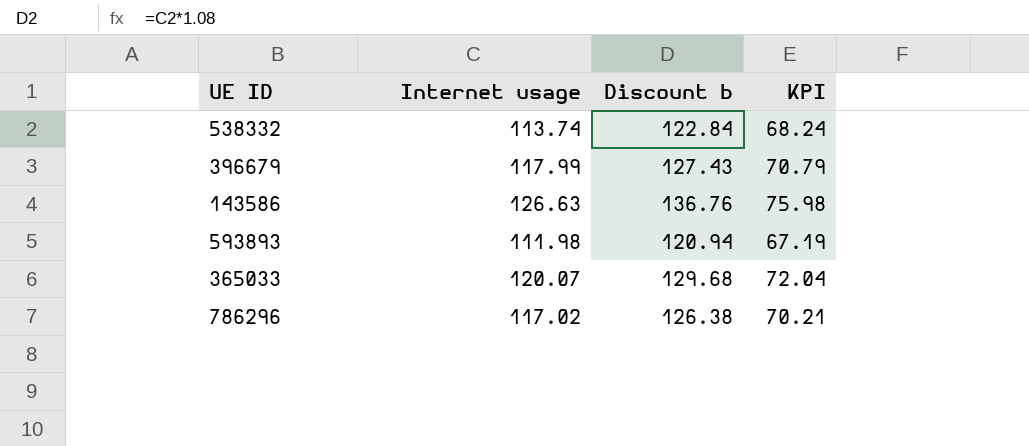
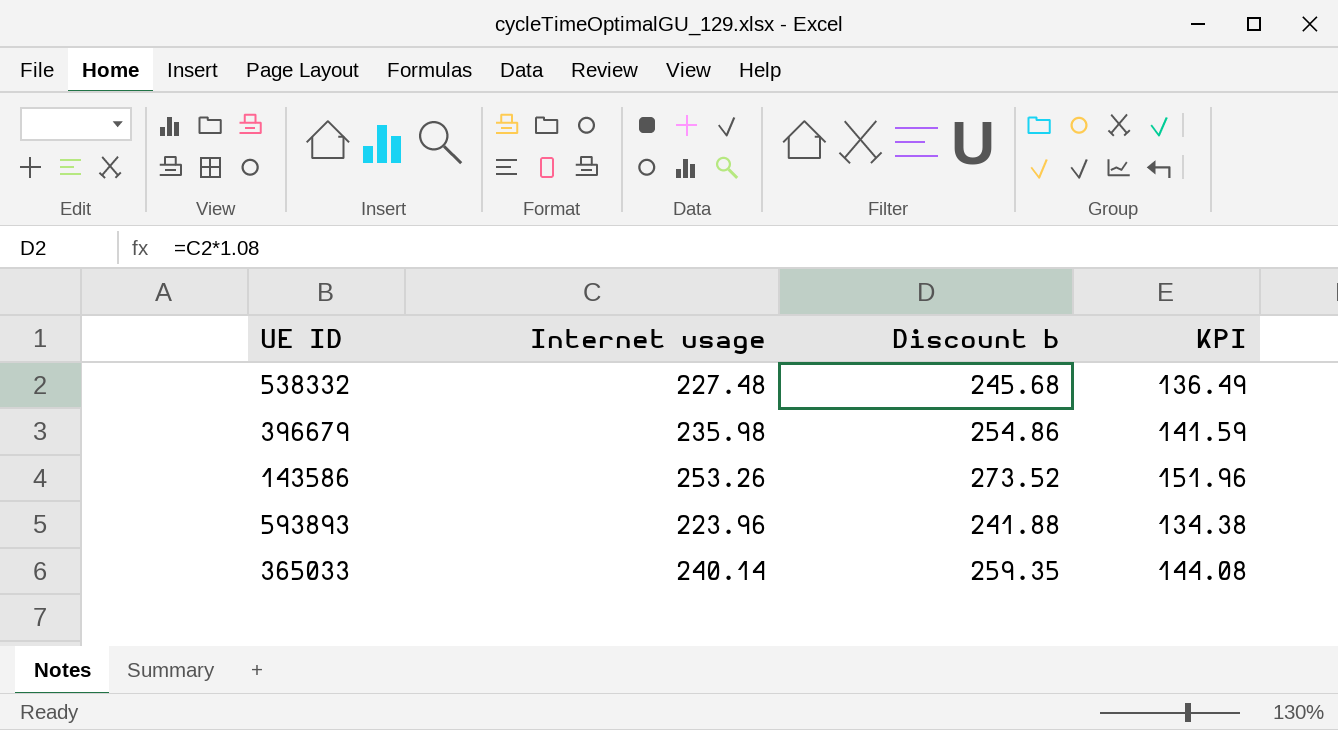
row 786296: 117.02 | 126.38 | 70.21 -> none
538332 | Internet usage: 113.74 -> 227.48
538332 | Discount b: 122.84 -> 245.68
538332 | KPI: 68.24 -> 136.49
396679 | Internet usage: 117.99 -> 235.98
396679 | Discount b: 127.43 -> 254.86
396679 | KPI: 70.79 -> 141.59
143586 | Internet usage: 126.63 -> 253.26
143586 | Discount b: 136.76 -> 273.52
143586 | KPI: 75.98 -> 151.96
593893 | Internet usage: 111.98 -> 223.96
593893 | Discount b: 120.94 -> 241.88
593893 | KPI: 67.19 -> 134.38
365033 | Internet usage: 120.07 -> 240.14
365033 | Discount b: 129.68 -> 259.35
365033 | KPI: 72.04 -> 144.08

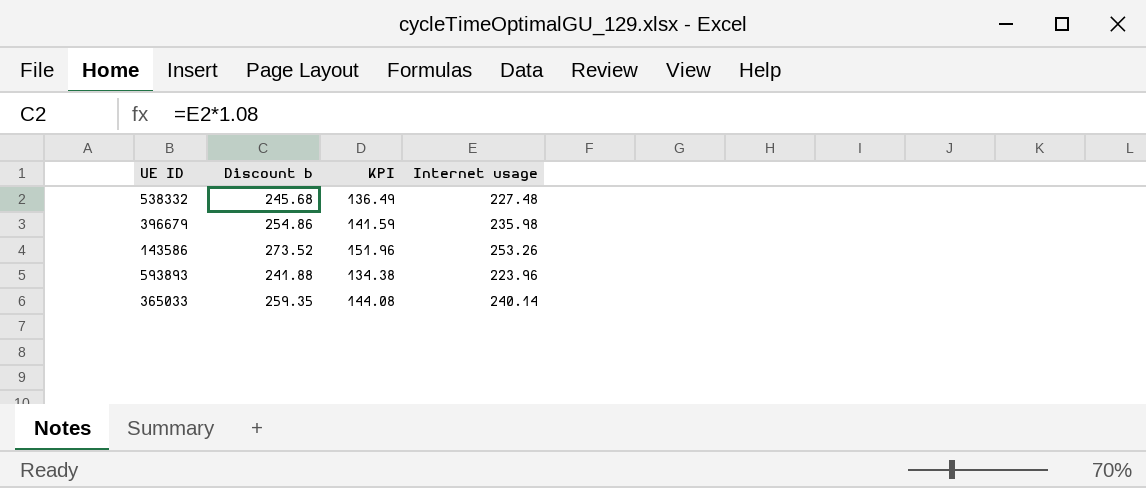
column Internet usage | position: 2 -> 4

